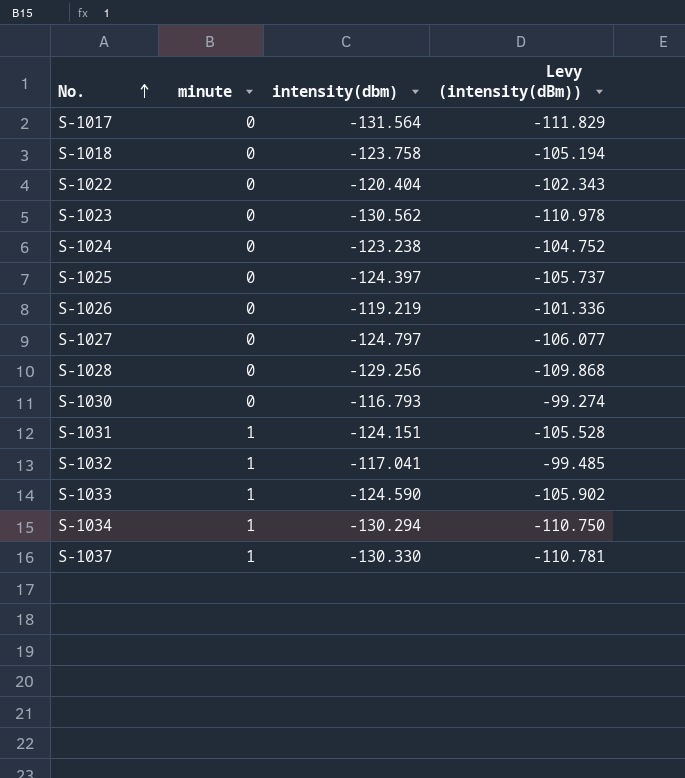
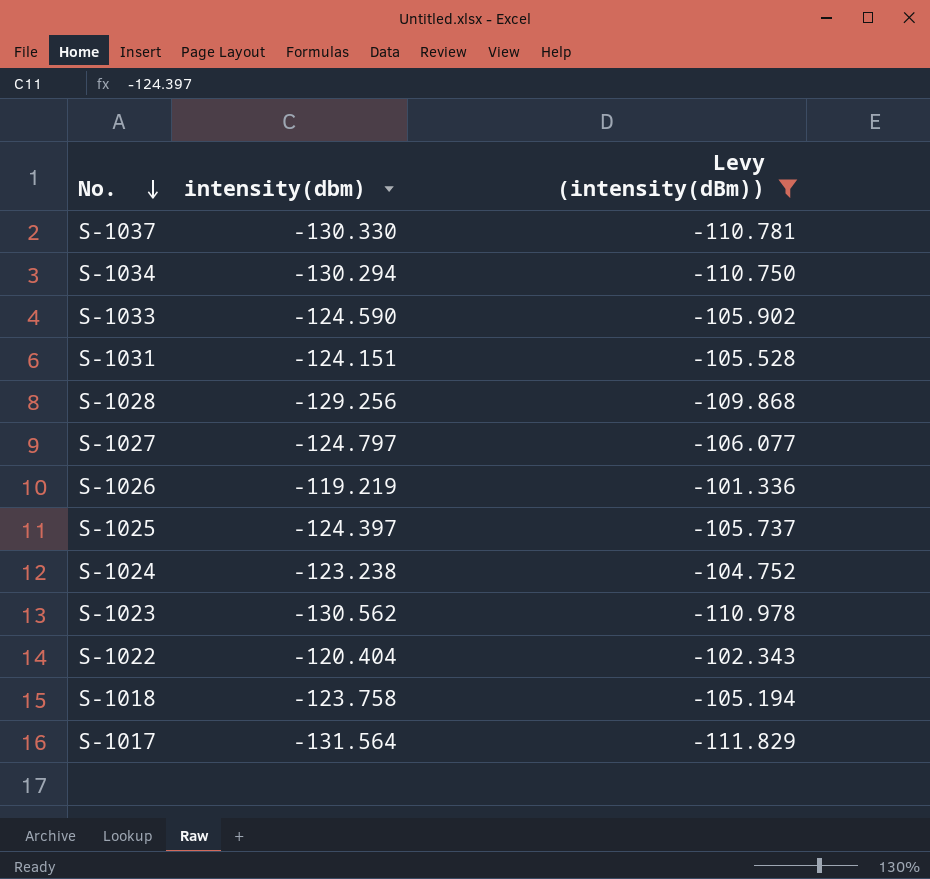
filter: none -> Levy (intensity(dBm)) <= -101.336
row order: No. ascending -> No. descending
column minute | position: 2 -> none

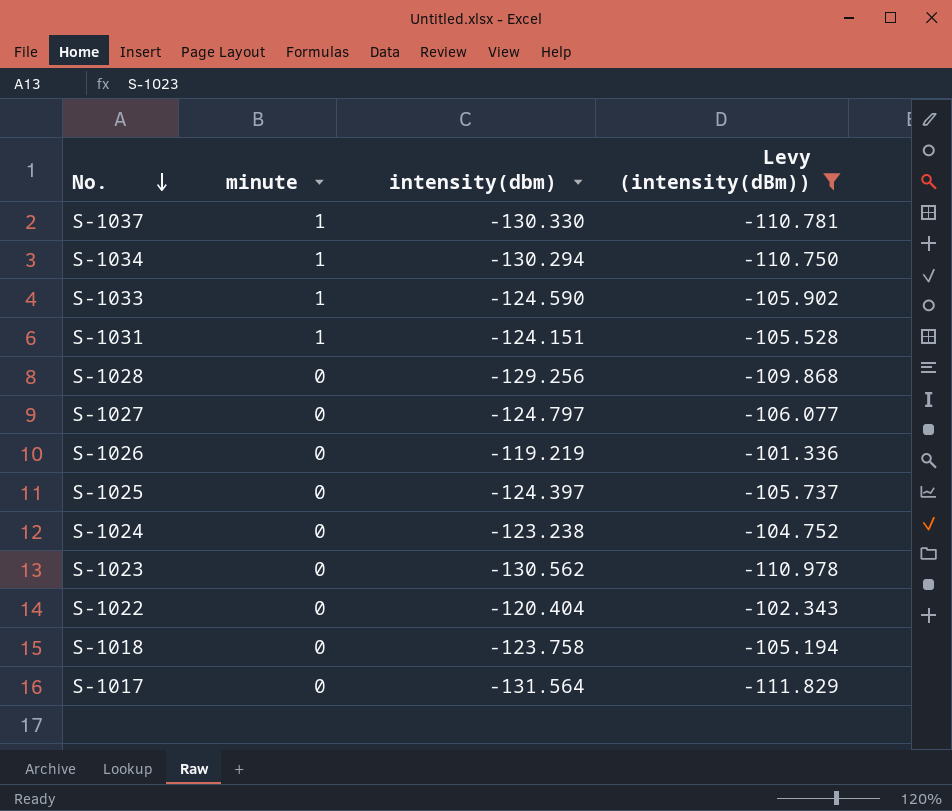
column minute | position: none -> 2

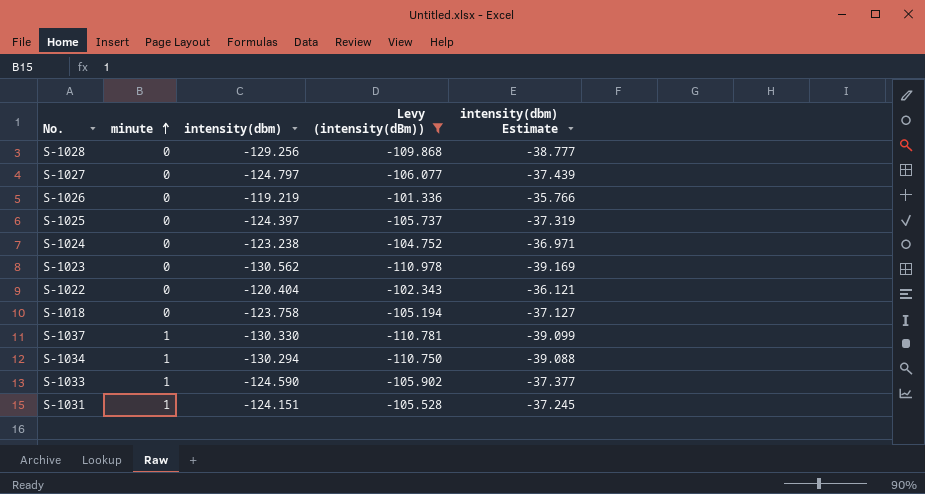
row order: No. descending -> minute ascending
column intensity(dbm) Estimate | formula: none -> [intensity(dbm)] * 0.3
row S-1017: 0 | -131.564 | -111.829 -> none

